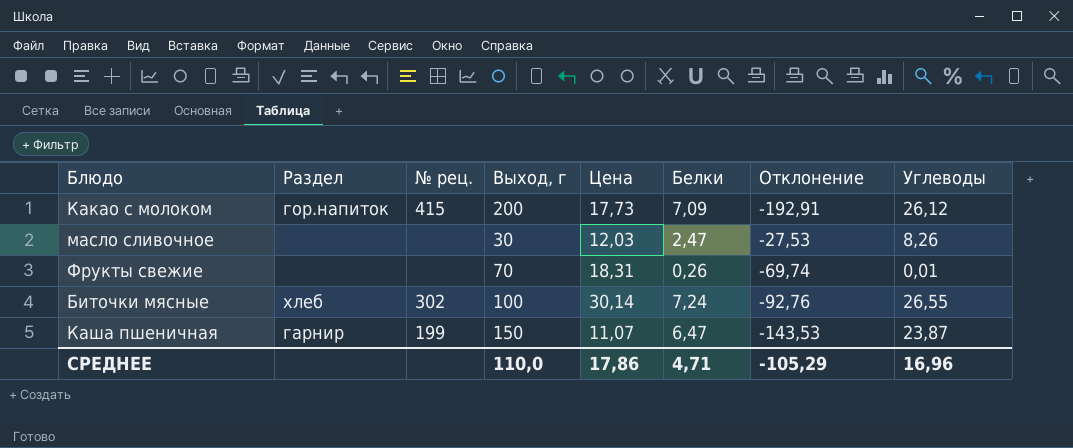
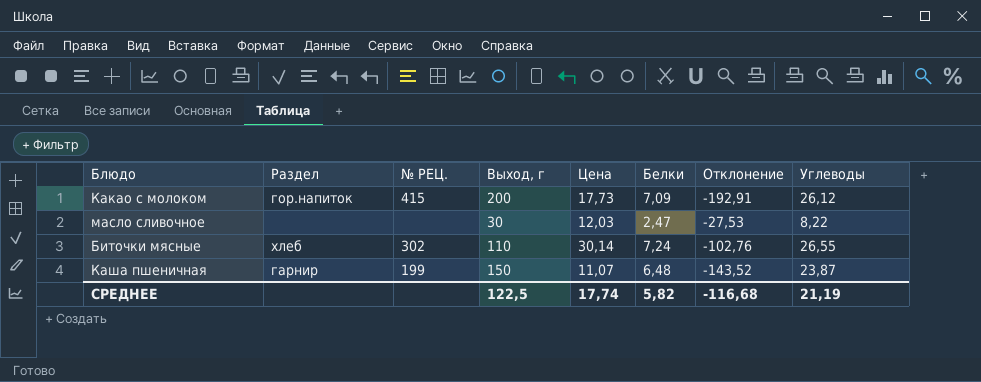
column name: № рец. -> № РЕЦ.
row Фрукты свежие: none | none | 70 | 18,31 | 0,26 | -69,74 | 0,01 -> none
масло сливочное | Углеводы: 8,26 -> 8,22
Биточки мясные | Выход, г: 100 -> 110
Биточки мясные | Отклонение: -92,76 -> -102,76
Каша пшеничная | Белки: 6,47 -> 6,48
Каша пшеничная | Отклонение: -143,53 -> -143,52
СРЕДНЕЕ | Выход, г: 110,0 -> 122,5
СРЕДНЕЕ | Цена: 17,86 -> 17,74
СРЕДНЕЕ | Белки: 4,71 -> 5,82
СРЕДНЕЕ | Отклонение: -105,29 -> -116,68
СРЕДНЕЕ | Углеводы: 16,96 -> 21,19

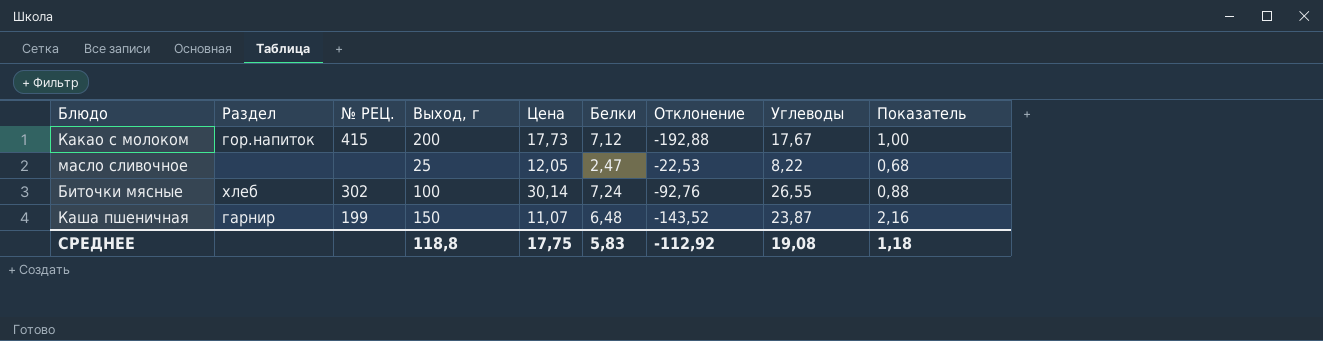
column Показатель | formula: none -> [Углеводы] / [Цена]
Какао с молоком | Белки: 7,09 -> 7,12
Какао с молоком | Отклонение: -192,91 -> -192,88
Какао с молоком | Углеводы: 26,12 -> 17,67
масло сливочное | Выход, г: 30 -> 25
масло сливочное | Цена: 12,03 -> 12,05
масло сливочное | Отклонение: -27,53 -> -22,53
Биточки мясные | Выход, г: 110 -> 100
Биточки мясные | Отклонение: -102,76 -> -92,76
СРЕДНЕЕ | Выход, г: 122,5 -> 118,8
СРЕДНЕЕ | Цена: 17,74 -> 17,75
СРЕДНЕЕ | Белки: 5,82 -> 5,83
СРЕДНЕЕ | Отклонение: -116,68 -> -112,92
СРЕДНЕЕ | Углеводы: 21,19 -> 19,08

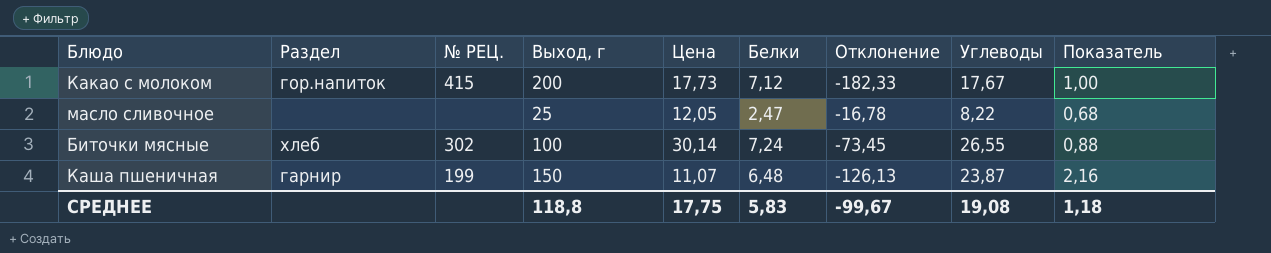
column Отклонение | formula: [Белки] - [Выход, г] -> [Углеводы] - [Выход, г]
СРЕДНЕЕ | Отклонение: -112,92 -> -99,67

